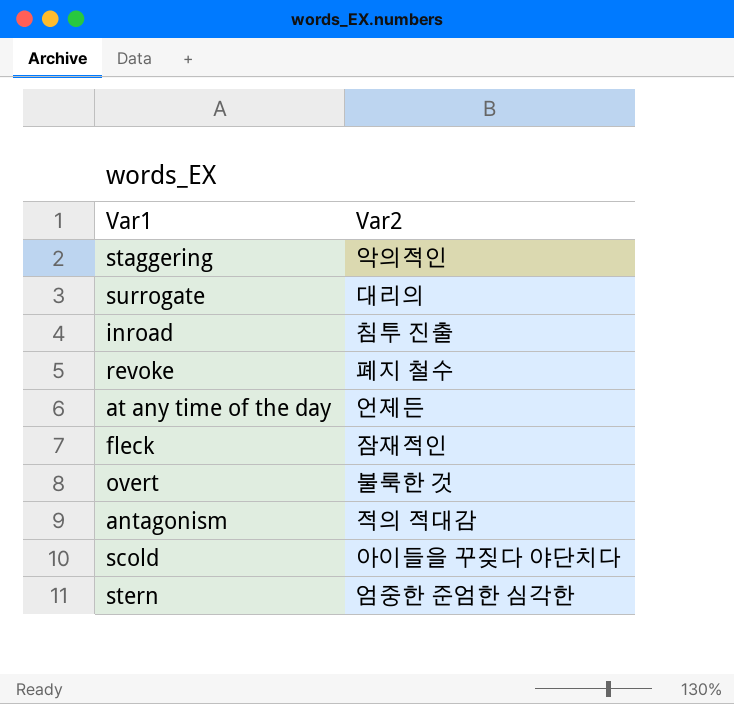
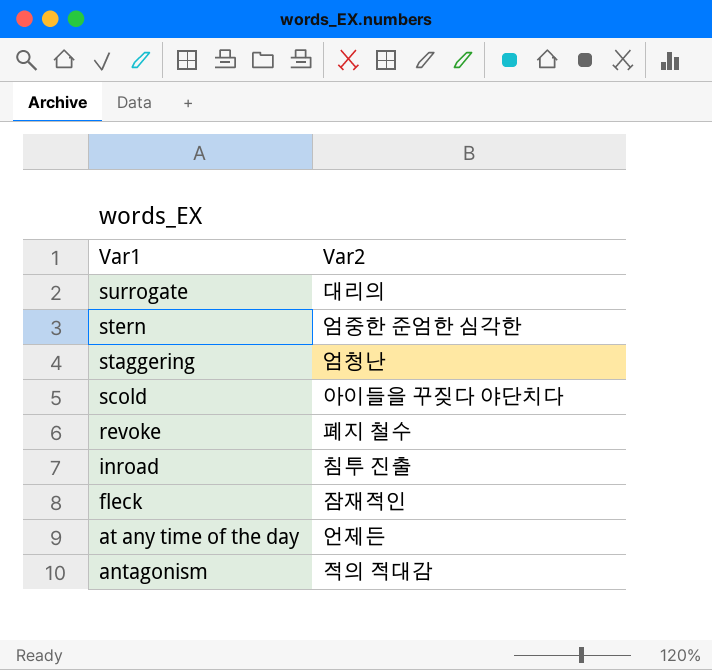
row order: none -> Var1 descending
row overt: 불룩한 것 -> none
staggering | Var2: 악의적인 -> 엄청난

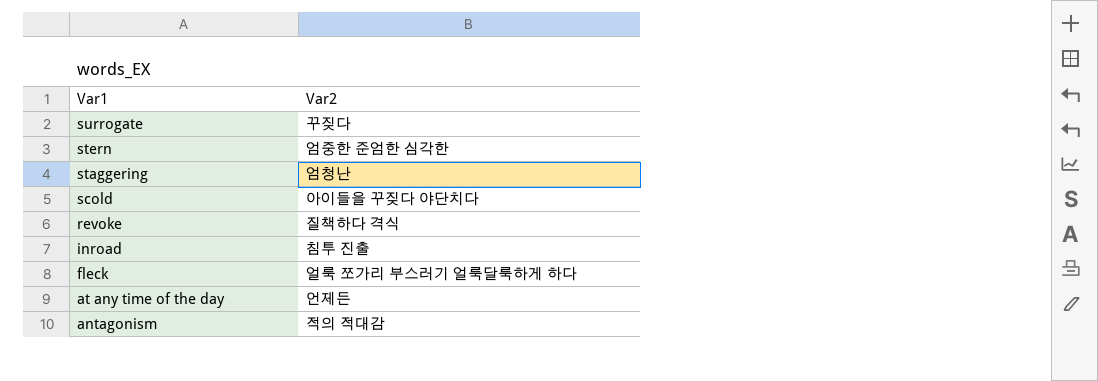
surrogate | Var2: 대리의 -> 꾸짖다
revoke | Var2: 폐지 철수 -> 질책하다 격식
fleck | Var2: 잠재적인 -> 얼룩 쪼가리 부스러기 얼룩달룩하게 하다

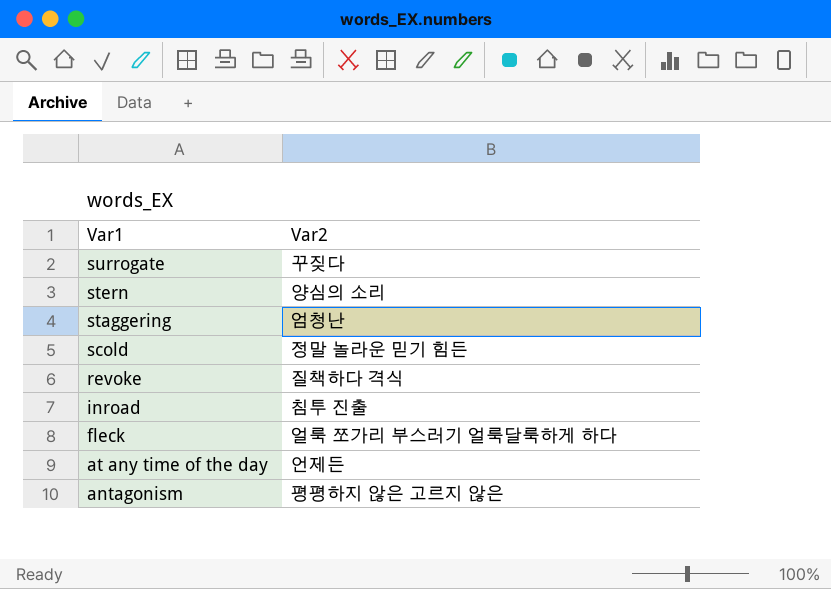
stern | Var2: 엄중한 준엄한 심각한 -> 양심의 소리
scold | Var2: 아이들을 꾸짖다 야단치다 -> 정말 놀라운 믿기 힘든
antagonism | Var2: 적의 적대감 -> 평평하지 않은 고르지 않은

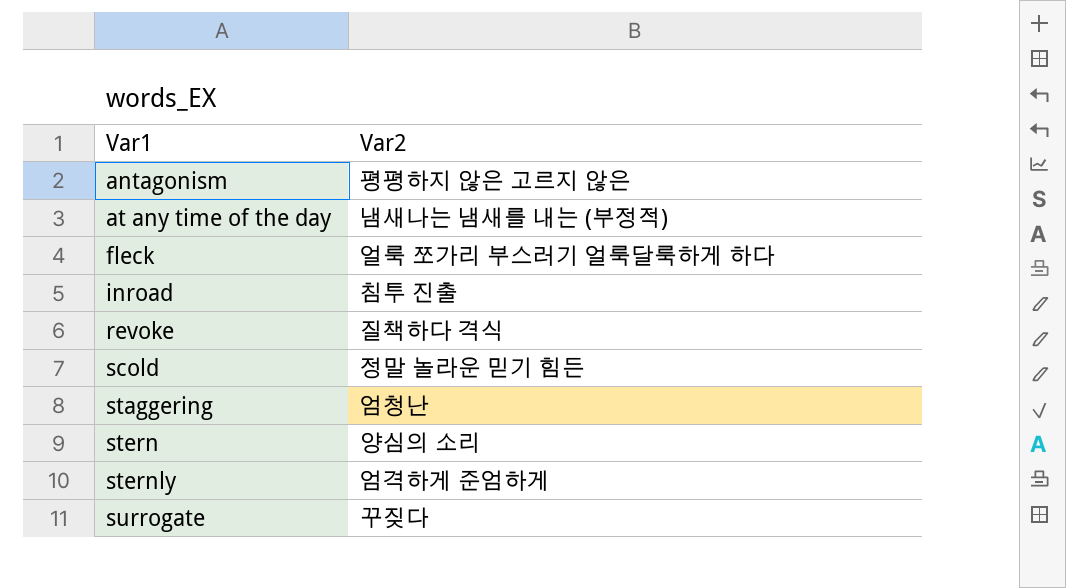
row order: Var1 descending -> Var1 ascending
at any time of the day | Var2: 언제든 -> 냄새나는 냄새를 내는 (부정적)
row sternly: none -> 엄격하게 준엄하게

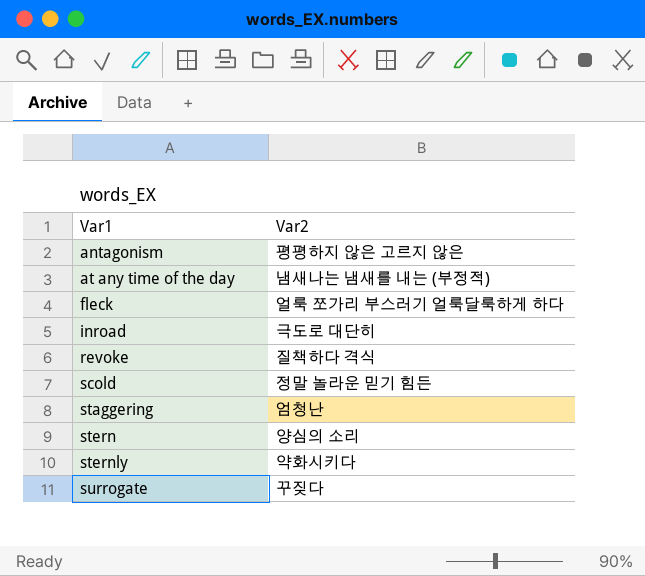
inroad | Var2: 침투 진출 -> 극도로 대단히
sternly | Var2: 엄격하게 준엄하게 -> 약화시키다

